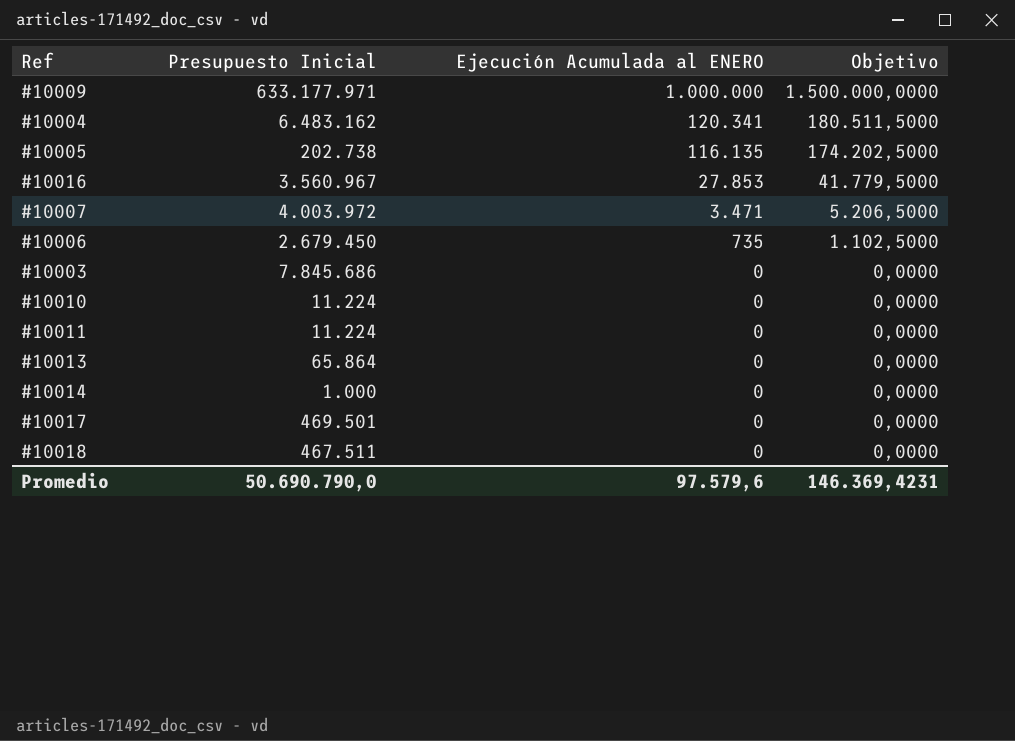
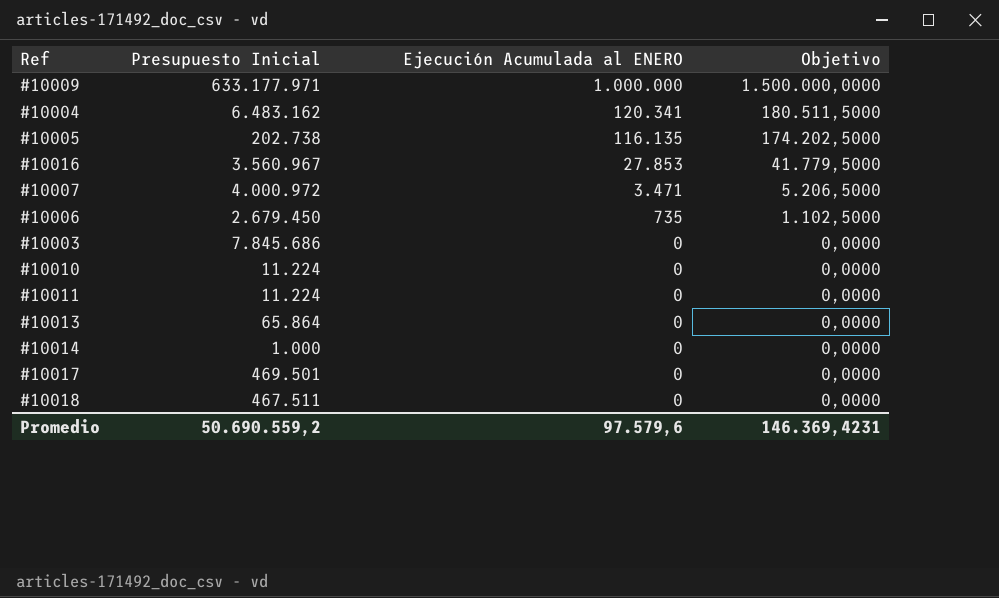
#10007 | Presupuesto Inicial: 4.003.972 -> 4.000.972
Promedio | Presupuesto Inicial: 50.690.790,0 -> 50.690.559,2

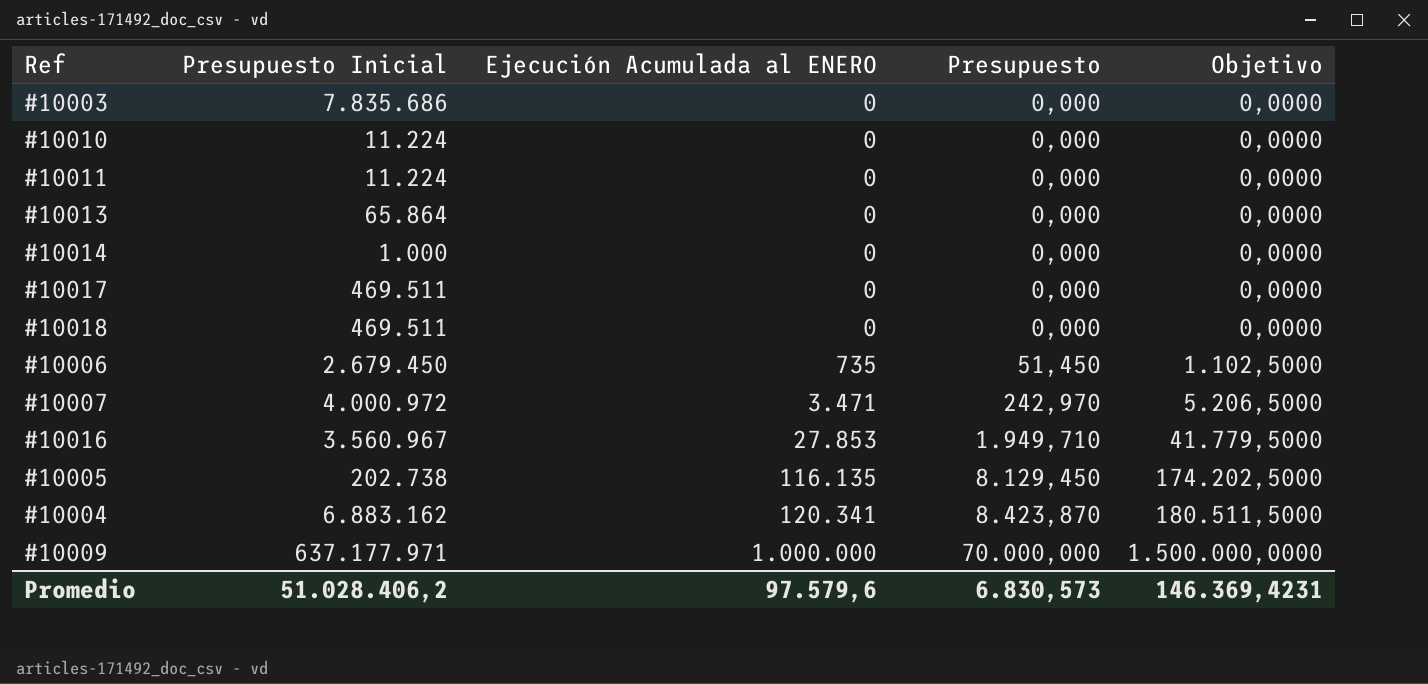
row order: Ejecución Acumulada al ENERO descending -> Ejecución Acumulada al ENERO ascending
column Presupuesto | formula: none -> [Ejecución Acumulada al ENERO] * 0,07
#10003 | Presupuesto Inicial: 7.845.686 -> 7.835.686
#10017 | Presupuesto Inicial: 469.501 -> 469.511
#10018 | Presupuesto Inicial: 467.511 -> 469.511
#10004 | Presupuesto Inicial: 6.483.162 -> 6.883.162
#10009 | Presupuesto Inicial: 633.177.971 -> 637.177.971
Promedio | Presupuesto Inicial: 50.690.559,2 -> 51.028.406,2

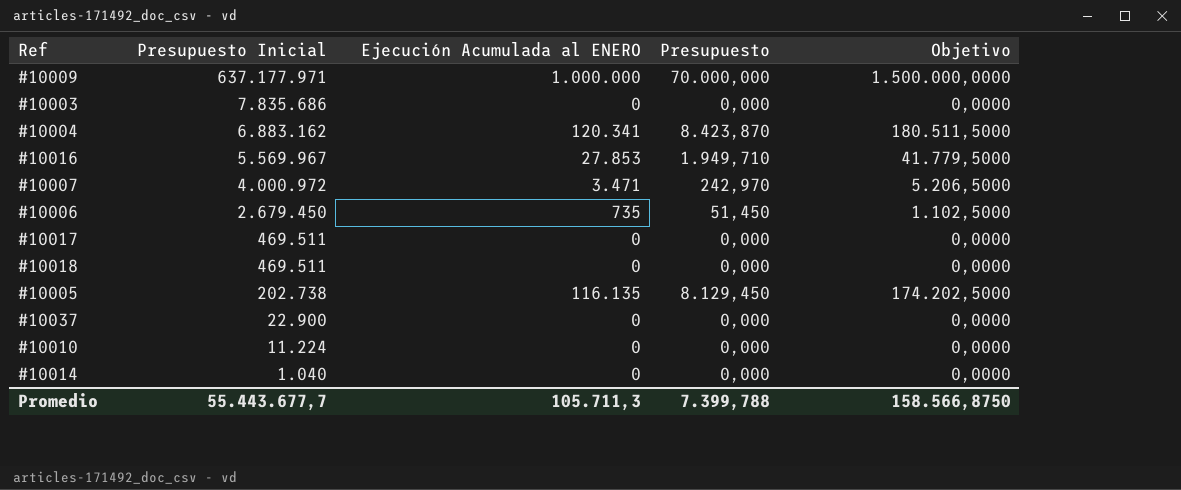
row order: Ejecución Acumulada al ENERO ascending -> Presupuesto Inicial descending
row #10011: 11.224 | 0 | 0,000 | 0,0000 -> none
row #10013: 65.864 | 0 | 0,000 | 0,0000 -> none
#10016 | Presupuesto Inicial: 3.560.967 -> 5.569.967
row #10037: none -> 22.900 | 0 | 0,000 | 0,0000
#10014 | Presupuesto Inicial: 1.000 -> 1.040
Promedio | Presupuesto Inicial: 51.028.406,2 -> 55.443.677,7
Promedio | Ejecución Acumulada al ENERO: 97.579,6 -> 105.711,3
Promedio | Presupuesto: 6.830,573 -> 7.399,788
Promedio | Objetivo: 146.369,4231 -> 158.566,8750

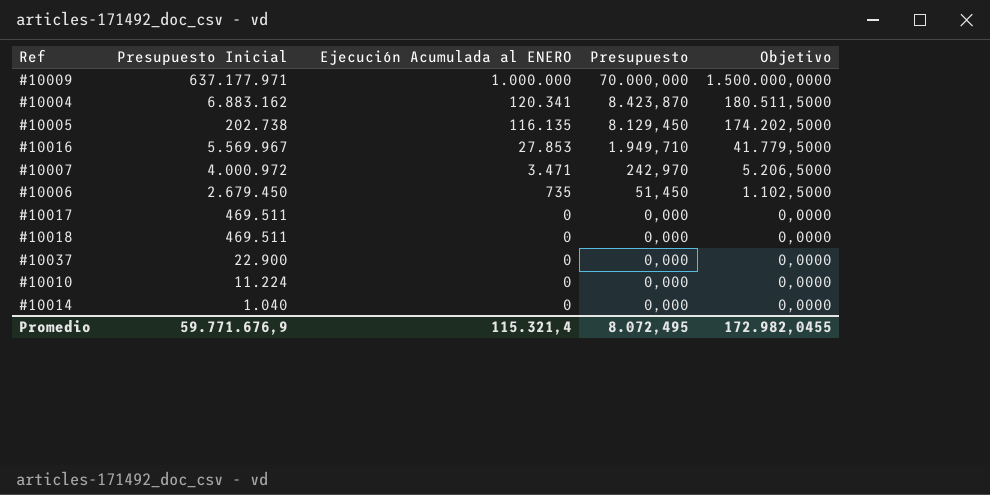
row order: Presupuesto Inicial descending -> Ejecución Acumulada al ENERO descending
row #10003: 7.835.686 | 0 | 0,000 | 0,0000 -> none
Promedio | Presupuesto Inicial: 55.443.677,7 -> 59.771.676,9
Promedio | Ejecución Acumulada al ENERO: 105.711,3 -> 115.321,4
Promedio | Presupuesto: 7.399,788 -> 8.072,495
Promedio | Objetivo: 158.566,8750 -> 172.982,0455

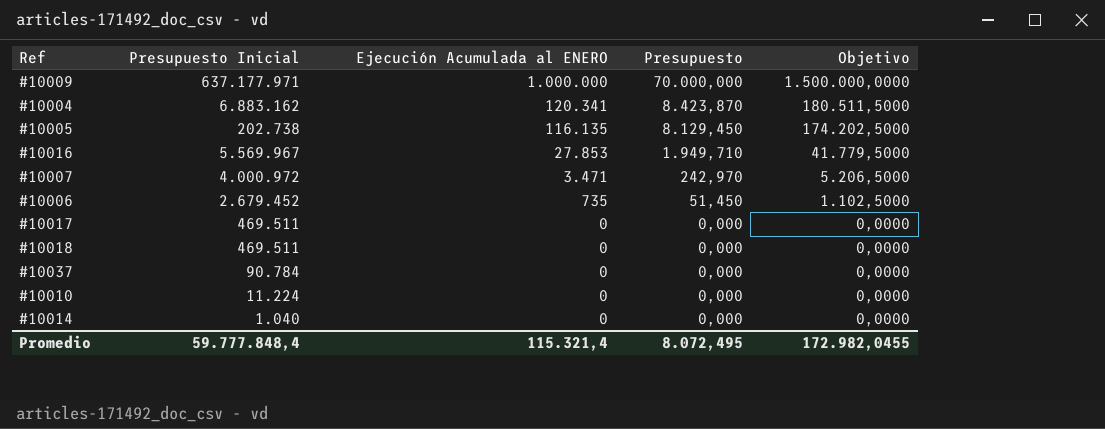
#10006 | Presupuesto Inicial: 2.679.450 -> 2.679.452
#10037 | Presupuesto Inicial: 22.900 -> 90.784
Promedio | Presupuesto Inicial: 59.771.676,9 -> 59.777.848,4

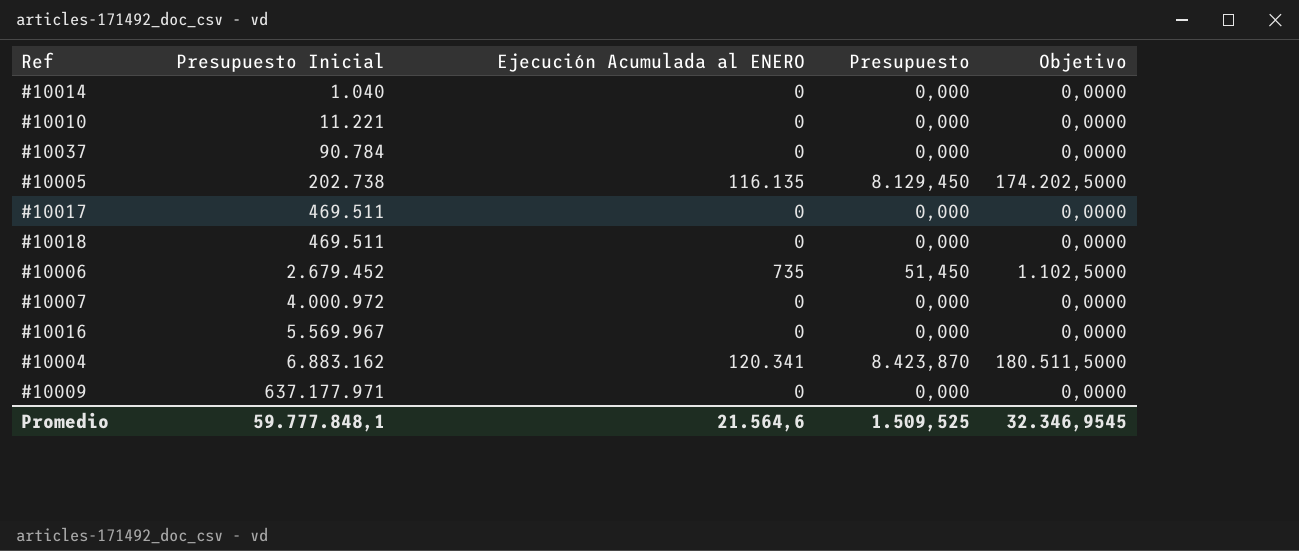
row order: Ejecución Acumulada al ENERO descending -> Presupuesto Inicial ascending
#10010 | Presupuesto Inicial: 11.224 -> 11.221
#10007 | Ejecución Acumulada al ENERO: 3.471 -> 0
#10007 | Presupuesto: 242,970 -> 0,000
#10007 | Objetivo: 5.206,5000 -> 0,0000
#10016 | Ejecución Acumulada al ENERO: 27.853 -> 0
#10016 | Presupuesto: 1.949,710 -> 0,000
#10016 | Objetivo: 41.779,5000 -> 0,0000
#10009 | Ejecución Acumulada al ENERO: 1.000.000 -> 0
#10009 | Presupuesto: 70.000,000 -> 0,000
#10009 | Objetivo: 1.500.000,0000 -> 0,0000
Promedio | Presupuesto Inicial: 59.777.848,4 -> 59.777.848,1
Promedio | Ejecución Acumulada al ENERO: 115.321,4 -> 21.564,6
Promedio | Presupuesto: 8.072,495 -> 1.509,525
Promedio | Objetivo: 172.982,0455 -> 32.346,9545

